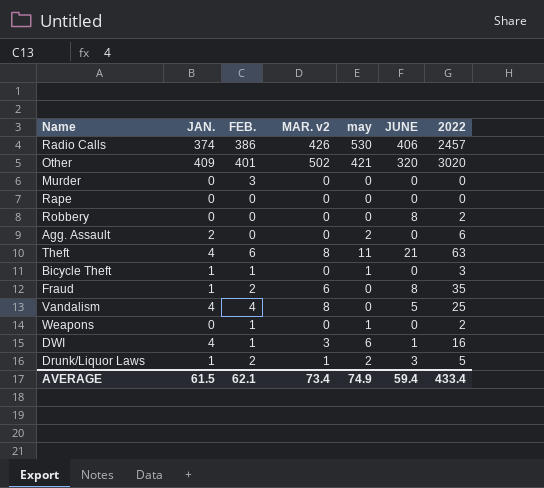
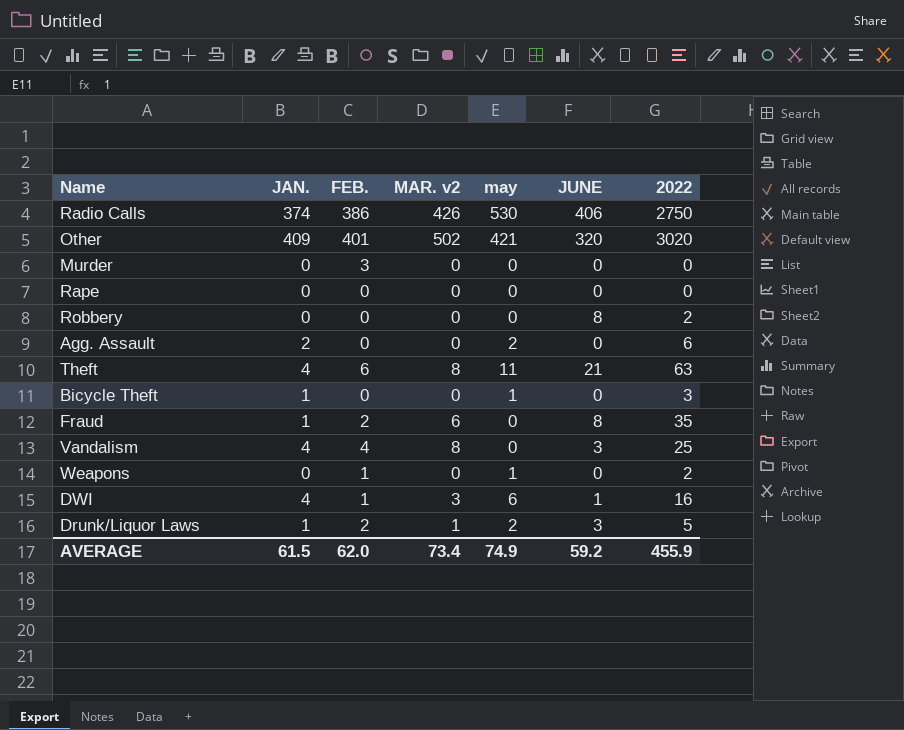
Radio Calls | 2022: 2457 -> 2750
Bicycle Theft | FEB.: 1 -> 0
Vandalism | JUNE: 5 -> 3
AVERAGE | FEB.: 62.1 -> 62.0
AVERAGE | JUNE: 59.4 -> 59.2
AVERAGE | 2022: 433.4 -> 455.9

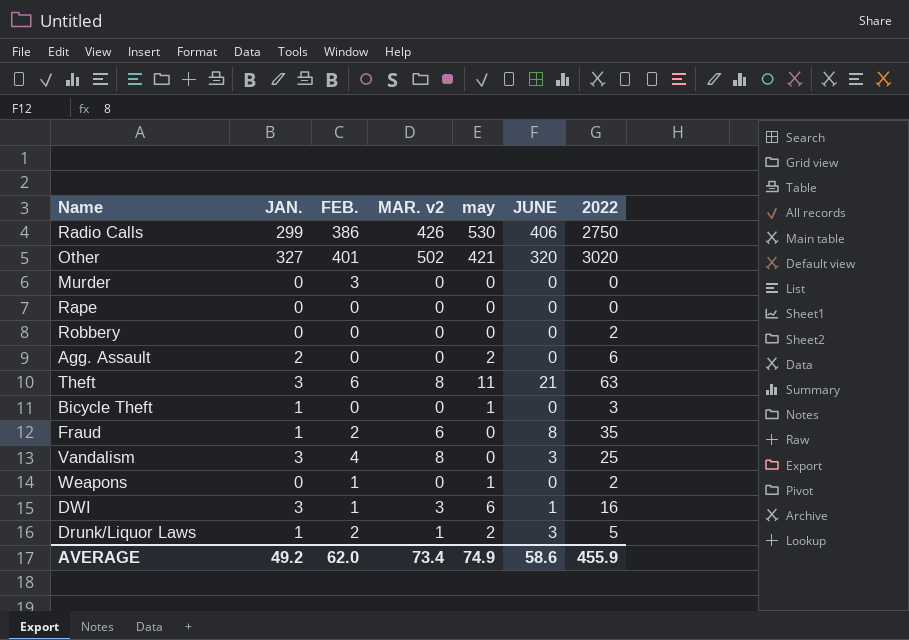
Radio Calls | JAN.: 374 -> 299
Other | JAN.: 409 -> 327
Robbery | JUNE: 8 -> 0
Theft | JAN.: 4 -> 3
Vandalism | JAN.: 4 -> 3
DWI | JAN.: 4 -> 3
AVERAGE | JAN.: 61.5 -> 49.2
AVERAGE | JUNE: 59.2 -> 58.6

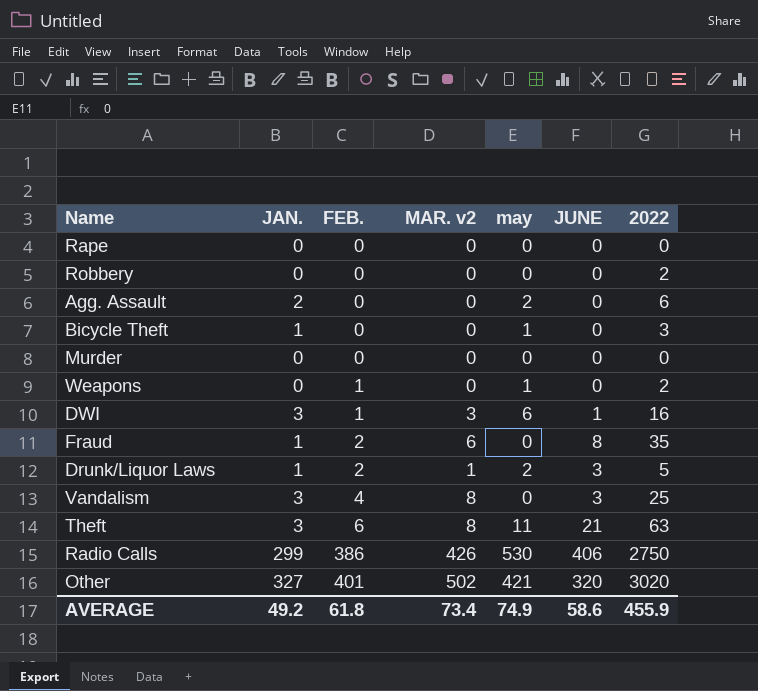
row order: none -> FEB. ascending
Murder | FEB.: 3 -> 0
AVERAGE | FEB.: 62.0 -> 61.8

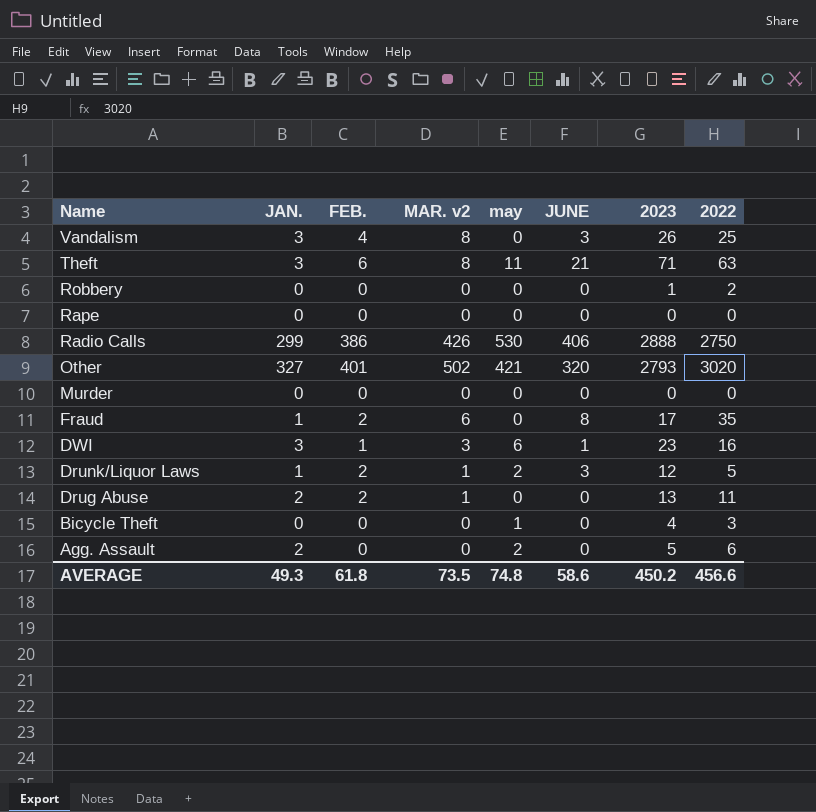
row order: FEB. ascending -> Name descending
column 2023 | position: none -> 7
row Weapons: 0 | 1 | 0 | 1 | 0 | 2 -> none
row Drug Abuse: none -> 2 | 2 | 1 | 0 | 0 | 13 | 11
Bicycle Theft | JAN.: 1 -> 0
AVERAGE | JAN.: 49.2 -> 49.3
AVERAGE | MAR. v2: 73.4 -> 73.5
AVERAGE | may: 74.9 -> 74.8
AVERAGE | 2022: 455.9 -> 456.6

